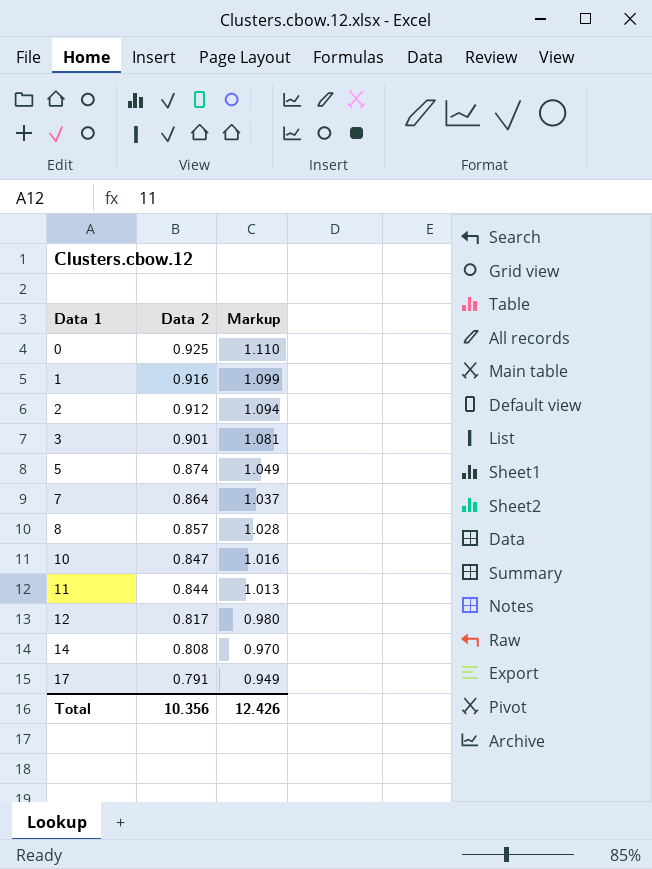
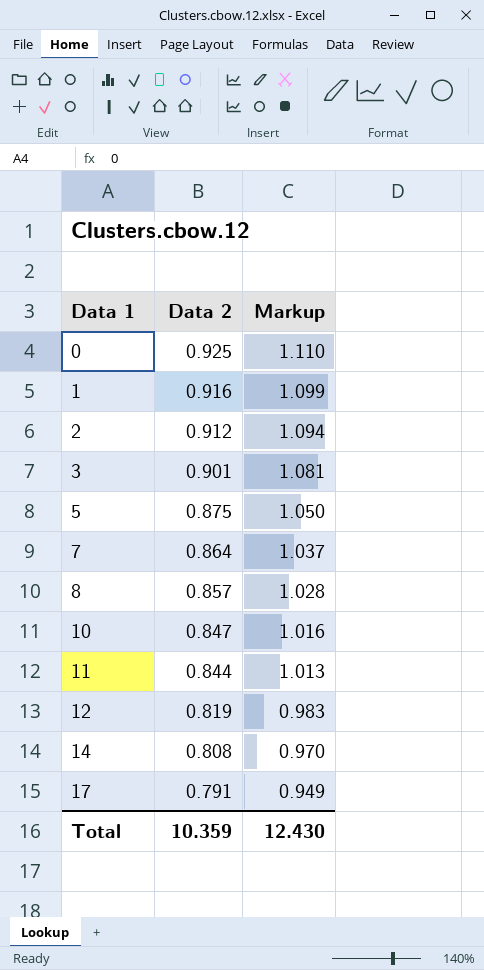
5 | Data 2: 0.874 -> 0.875
5 | Markup: 1.049 -> 1.050
12 | Data 2: 0.817 -> 0.819
12 | Markup: 0.980 -> 0.983
Total | Data 2: 10.356 -> 10.359
Total | Markup: 12.426 -> 12.430

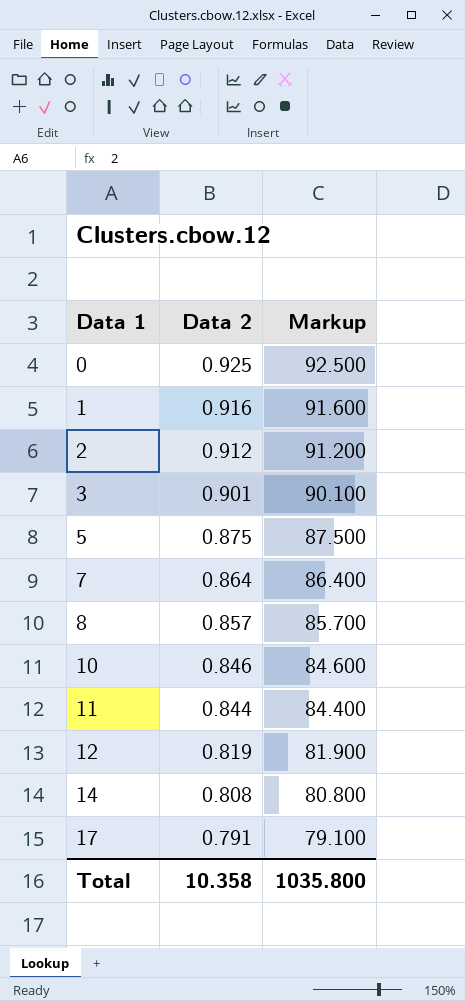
column Markup | formula: [Data 2] * 1.2 -> [Data 2] * 100
10 | Data 2: 0.847 -> 0.846
Total | Data 2: 10.359 -> 10.358
Total | Markup: 12.430 -> 1035.800

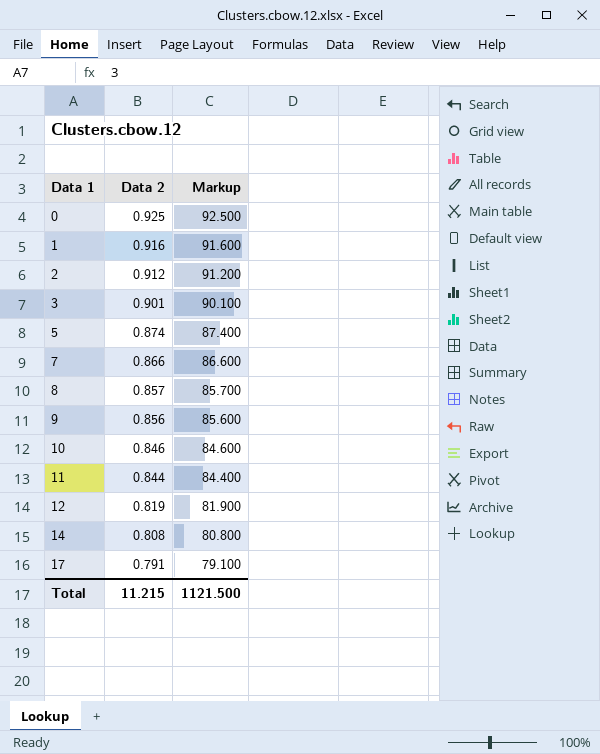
5 | Data 2: 0.875 -> 0.874
5 | Markup: 87.500 -> 87.400
7 | Data 2: 0.864 -> 0.866
7 | Markup: 86.400 -> 86.600
row 9: none -> 0.856 | 85.600
Total | Data 2: 10.358 -> 11.215
Total | Markup: 1035.800 -> 1121.500

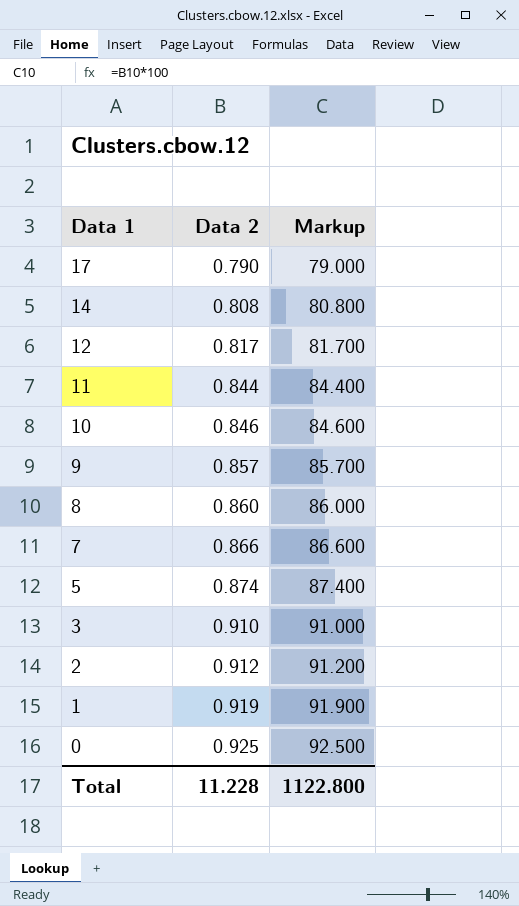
row order: Data 1 ascending -> Data 1 descending
17 | Data 2: 0.791 -> 0.790
17 | Markup: 79.100 -> 79.000
12 | Data 2: 0.819 -> 0.817
12 | Markup: 81.900 -> 81.700
9 | Data 2: 0.856 -> 0.857
9 | Markup: 85.600 -> 85.700
8 | Data 2: 0.857 -> 0.860
8 | Markup: 85.700 -> 86.000
3 | Data 2: 0.901 -> 0.910
3 | Markup: 90.100 -> 91.000
1 | Data 2: 0.916 -> 0.919
1 | Markup: 91.600 -> 91.900
Total | Data 2: 11.215 -> 11.228
Total | Markup: 1121.500 -> 1122.800

